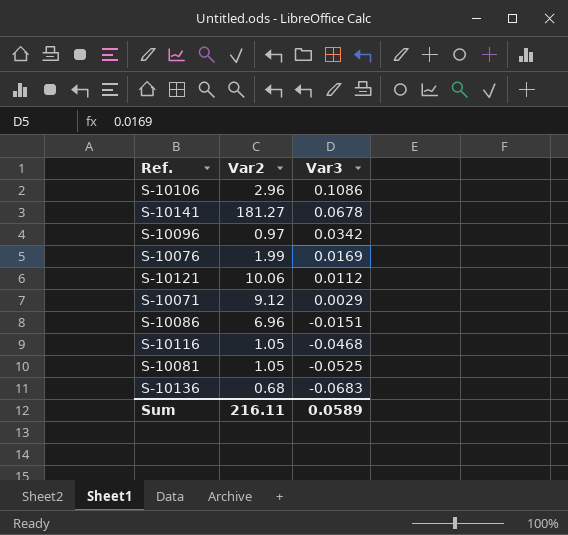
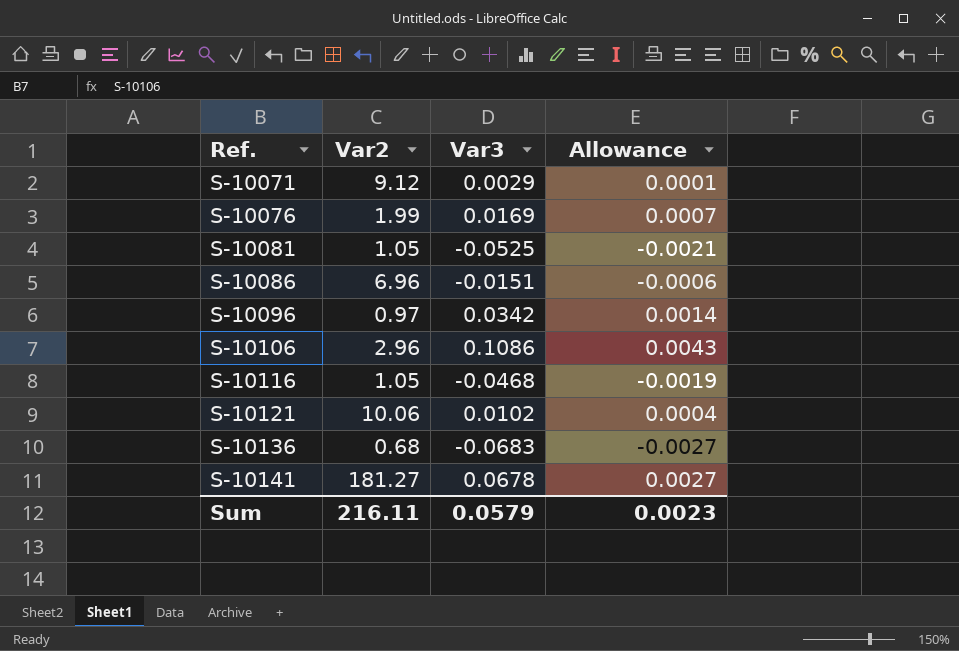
row order: Var3 descending -> Ref. ascending
column Allowance | formula: none -> [Var3] * 0.04
S-10121 | Var3: 0.0112 -> 0.0102
Sum | Var3: 0.0589 -> 0.0579

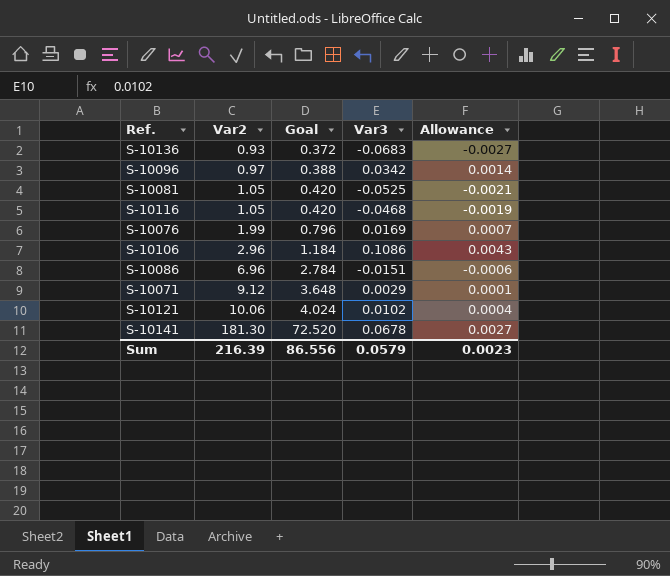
row order: Ref. ascending -> Var2 ascending
column Goal | formula: none -> [Var2] * 0.4
S-10136 | Var2: 0.68 -> 0.93
S-10141 | Var2: 181.27 -> 181.30
Sum | Var2: 216.11 -> 216.39

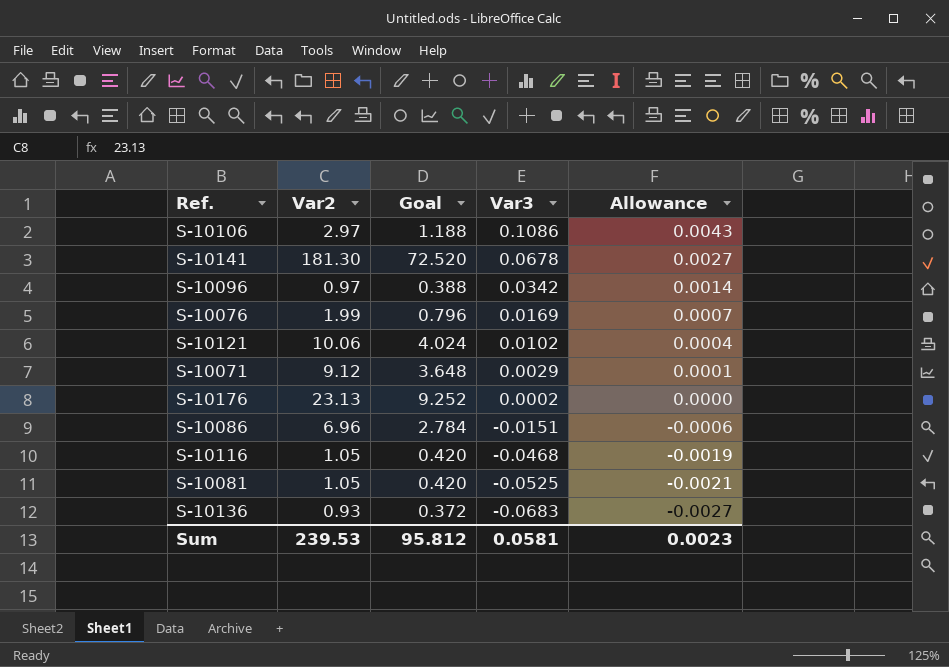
row order: Var2 ascending -> Var3 descending
S-10106 | Var2: 2.96 -> 2.97
S-10106 | Goal: 1.184 -> 1.188
row S-10176: none -> 23.13 | 9.252 | 0.0002 | 0.0000
Sum | Var2: 216.39 -> 239.53
Sum | Goal: 86.556 -> 95.812
Sum | Var3: 0.0579 -> 0.0581

